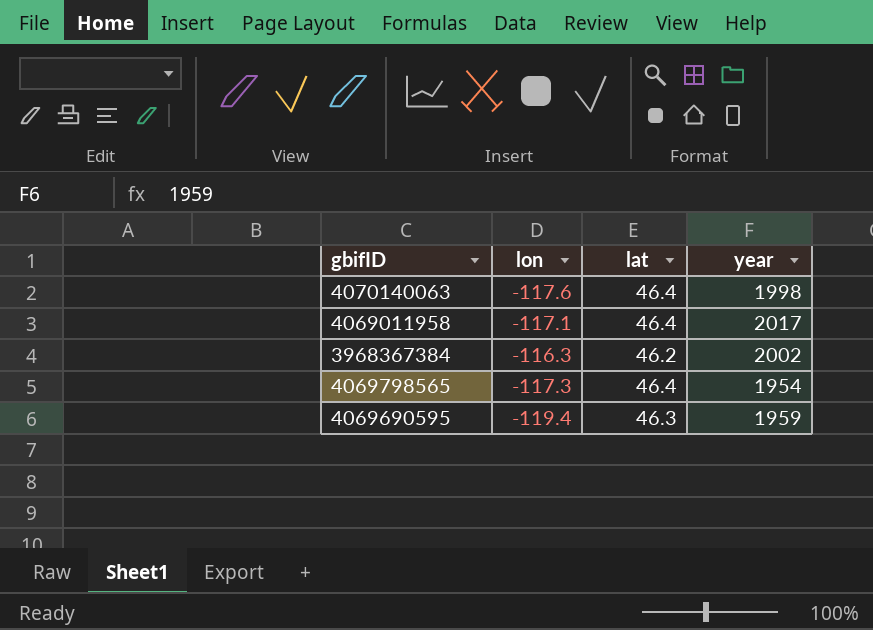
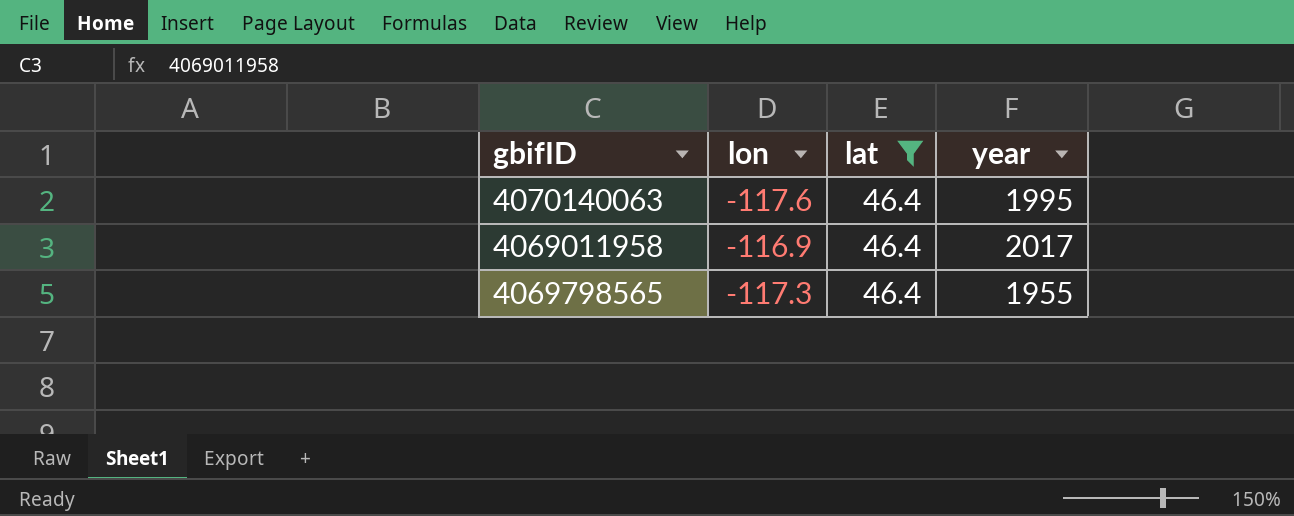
filter: none -> lat = 46.4
4070140063 | year: 1998 -> 1995
4069011958 | lon: -117.1 -> -116.9
4069798565 | year: 1954 -> 1955

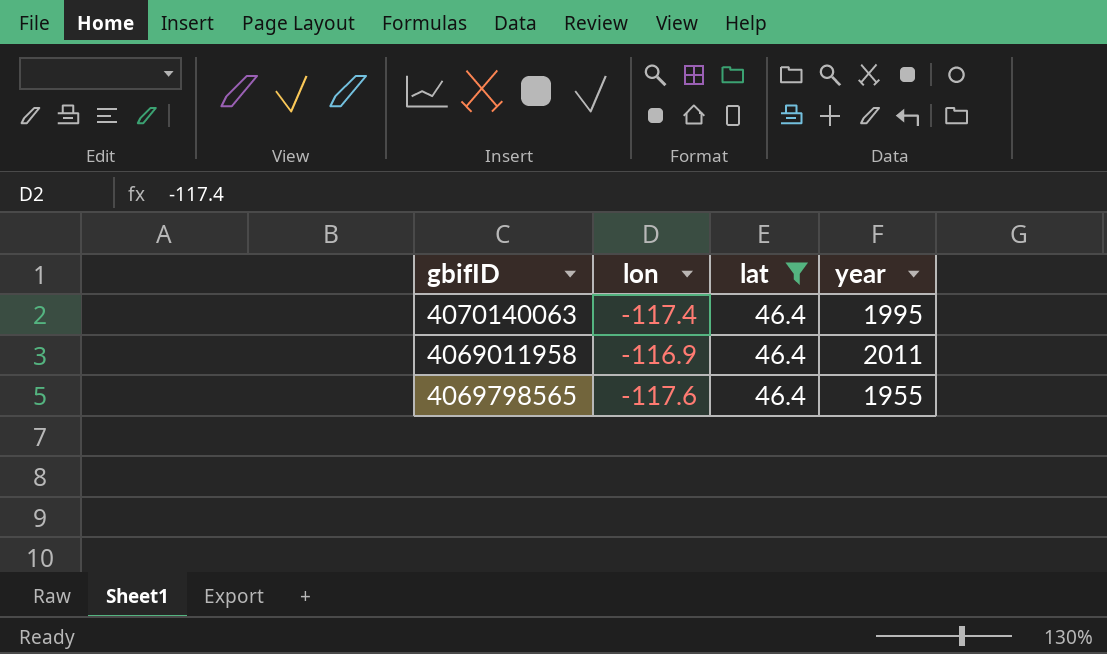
4070140063 | lon: -117.6 -> -117.4
4069011958 | year: 2017 -> 2011
4069798565 | lon: -117.3 -> -117.6

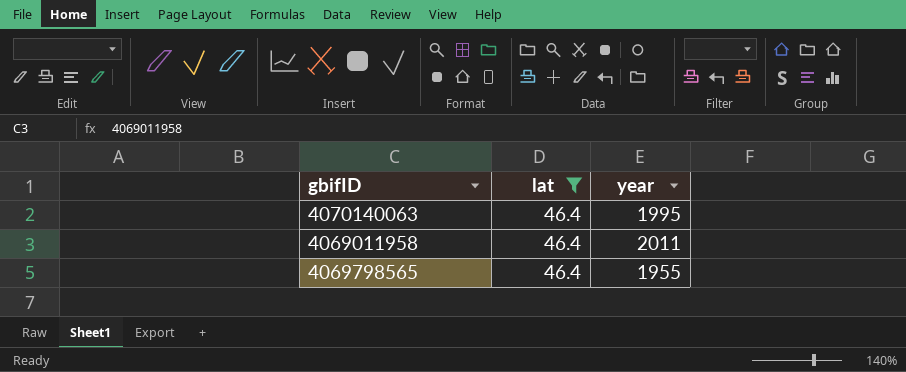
column lon | position: 2 -> none

